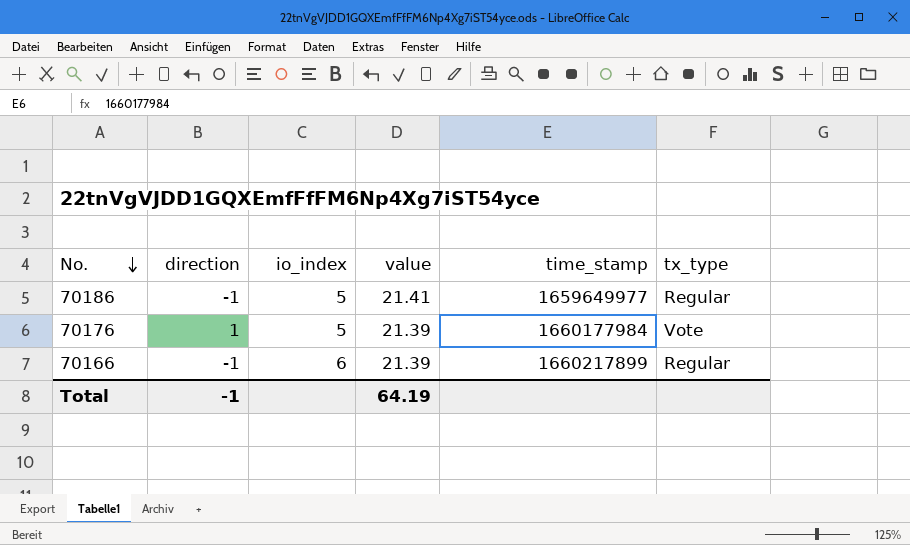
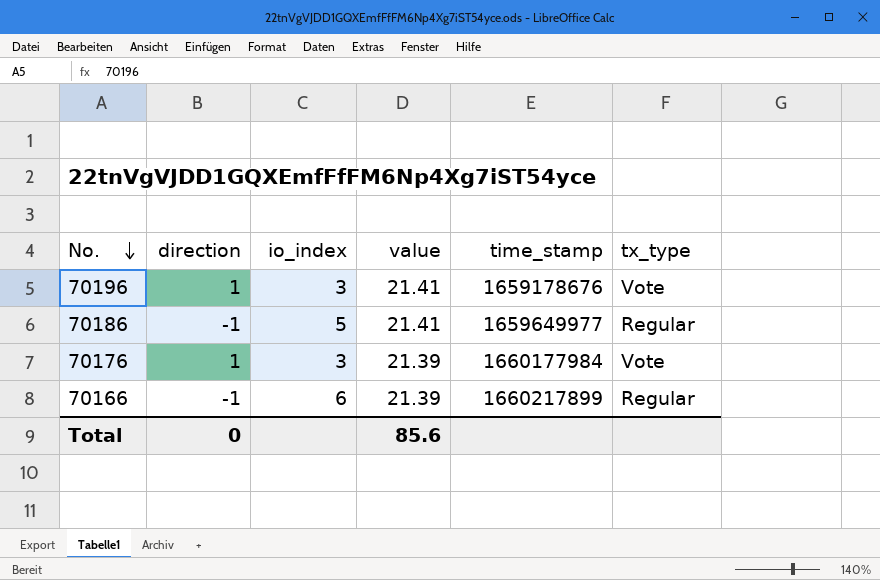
row 70196: none -> 1 | 3 | 21.41 | 1659178676 | Vote
70176 | io_index: 5 -> 3
Total | direction: -1 -> 0
Total | value: 64.19 -> 85.6

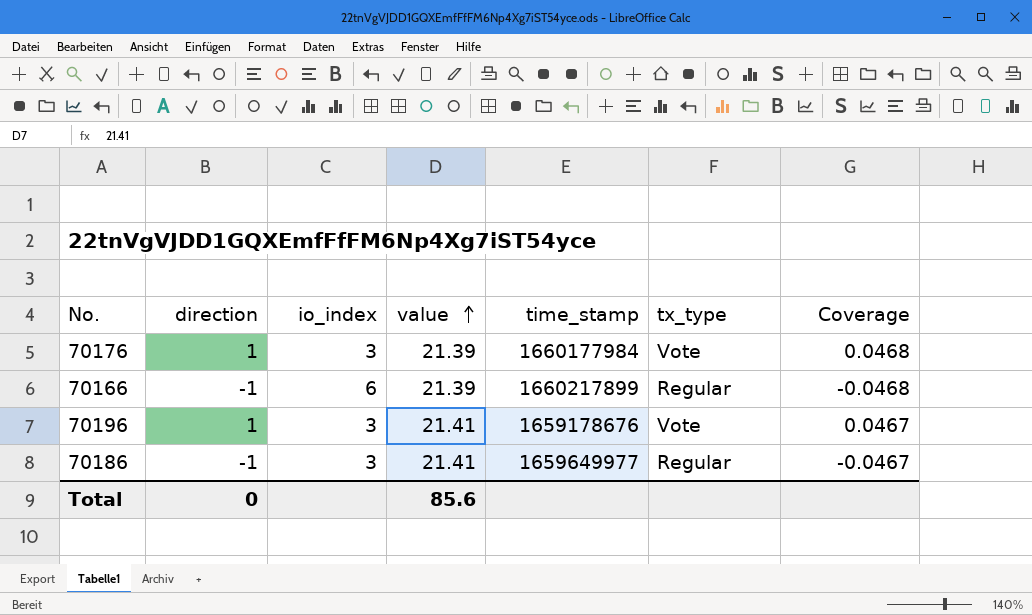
row order: No. descending -> value ascending
column Coverage | formula: none -> [direction] / [value]
70186 | io_index: 5 -> 3

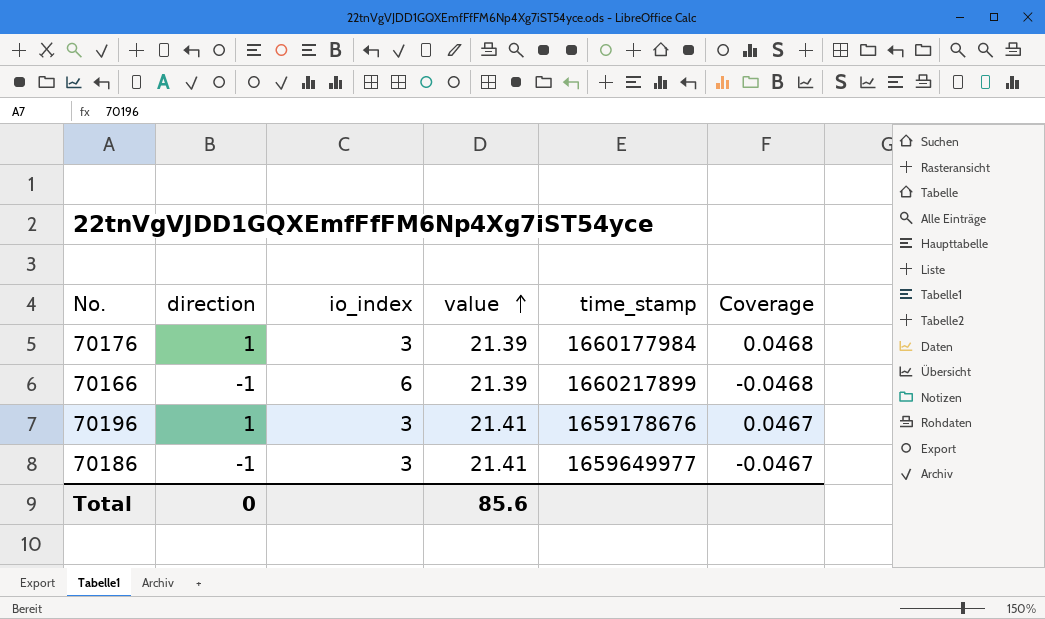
column tx_type | position: 6 -> none

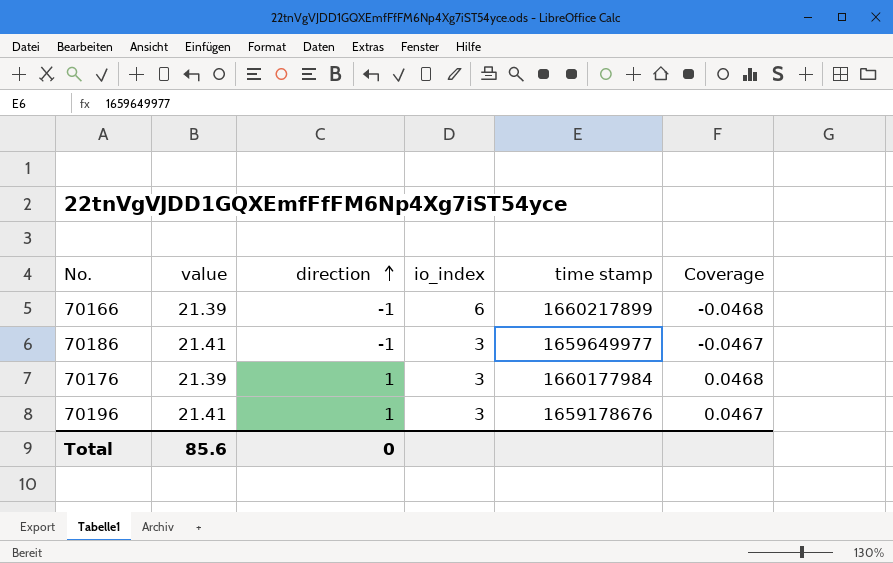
row order: value ascending -> direction ascending
column value | position: 4 -> 2
column name: time_stamp -> time stamp

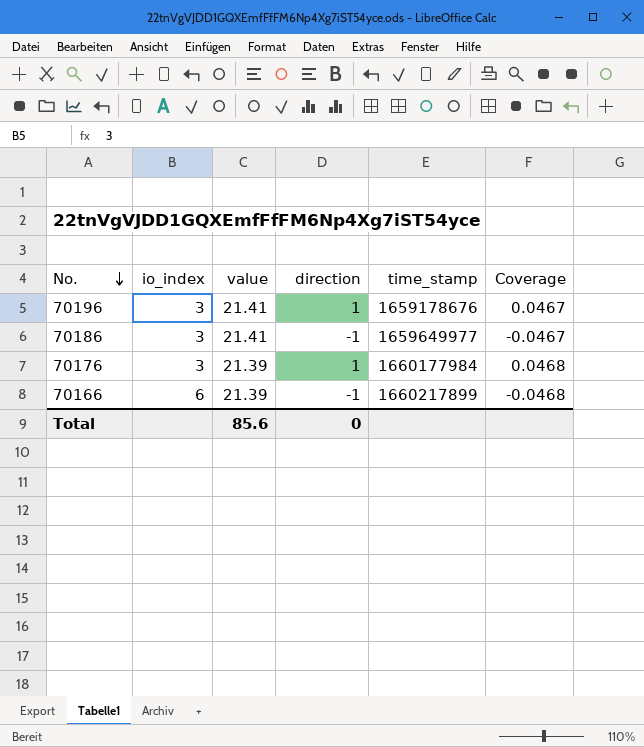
row order: direction ascending -> No. descending
column io_index | position: 4 -> 2
column name: time stamp -> time_stamp

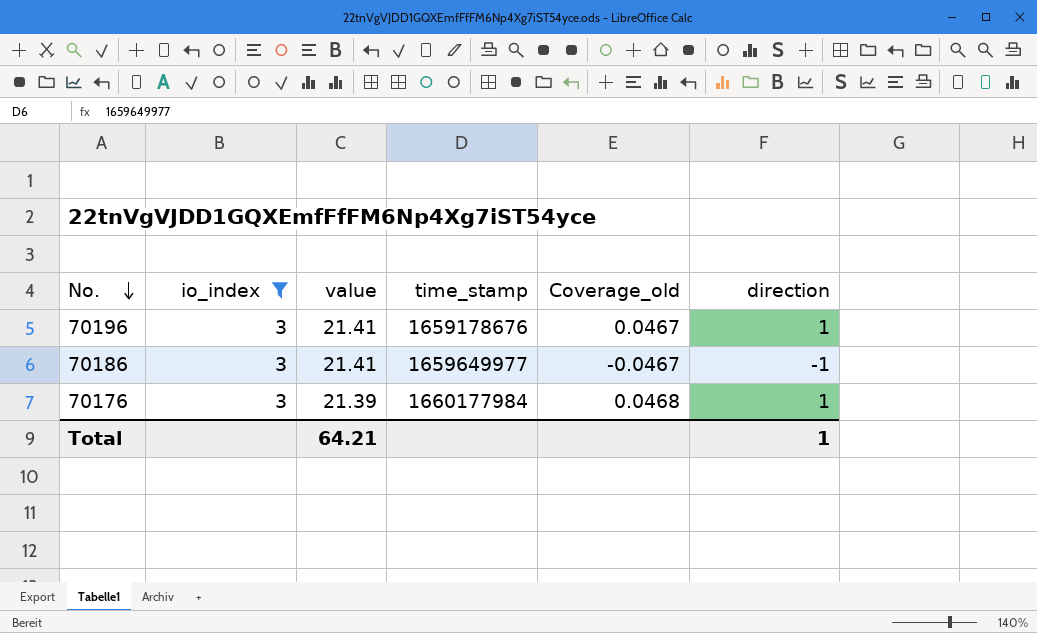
filter: none -> io_index = 3
column name: Coverage -> Coverage_old
column direction | position: 4 -> 6
Total | value: 85.6 -> 64.21
Total | direction: 0 -> 1

